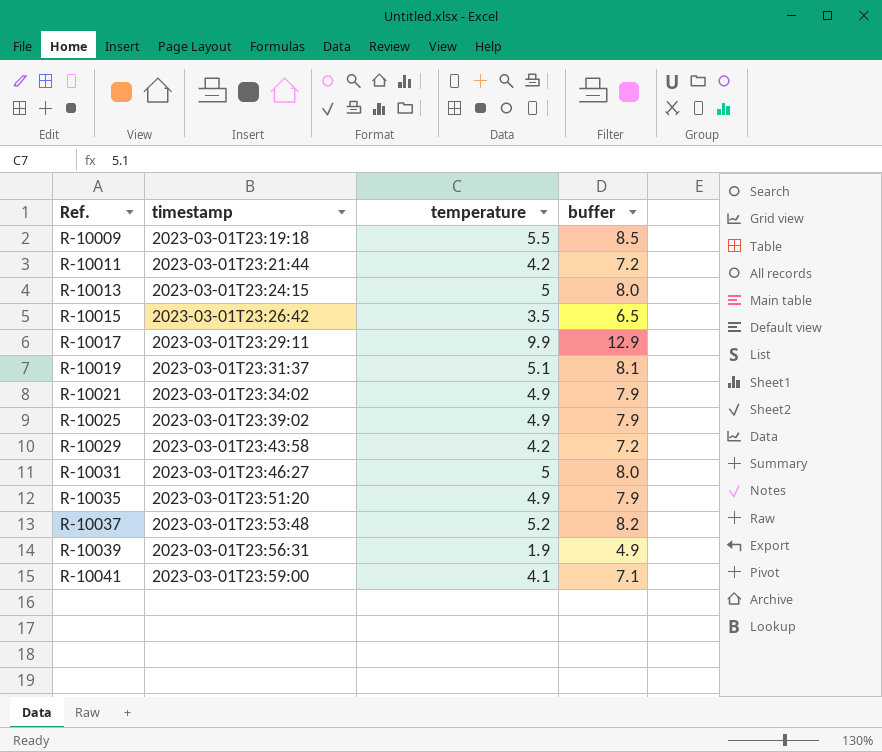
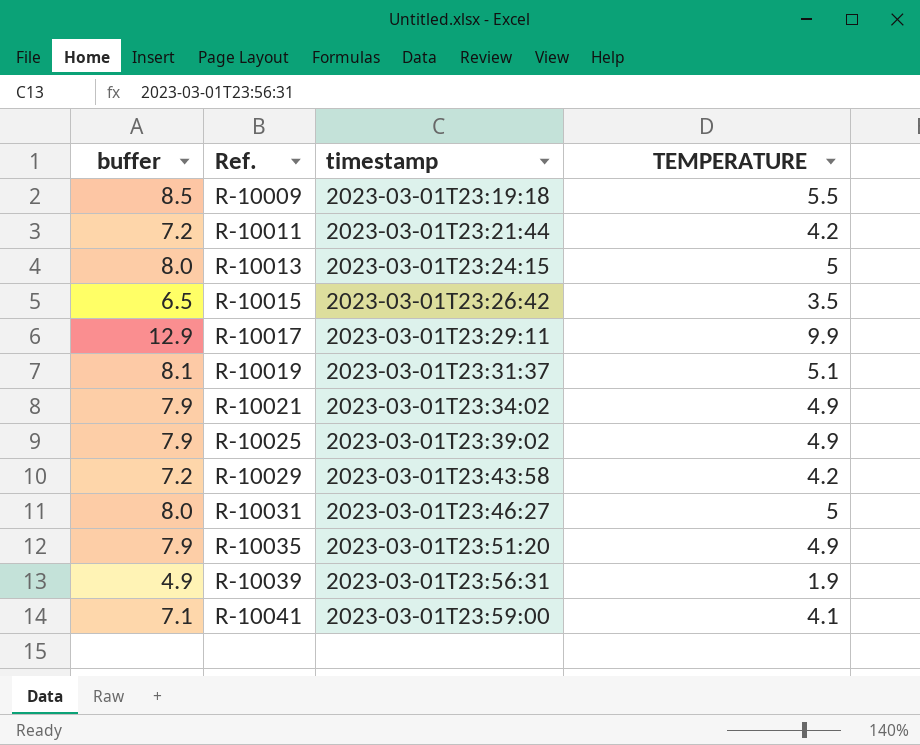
column buffer | position: 4 -> 1
column name: temperature -> TEMPERATURE
row R-10037: 2023-03-01T23:53:48 | 5.2 | 8.2 -> none

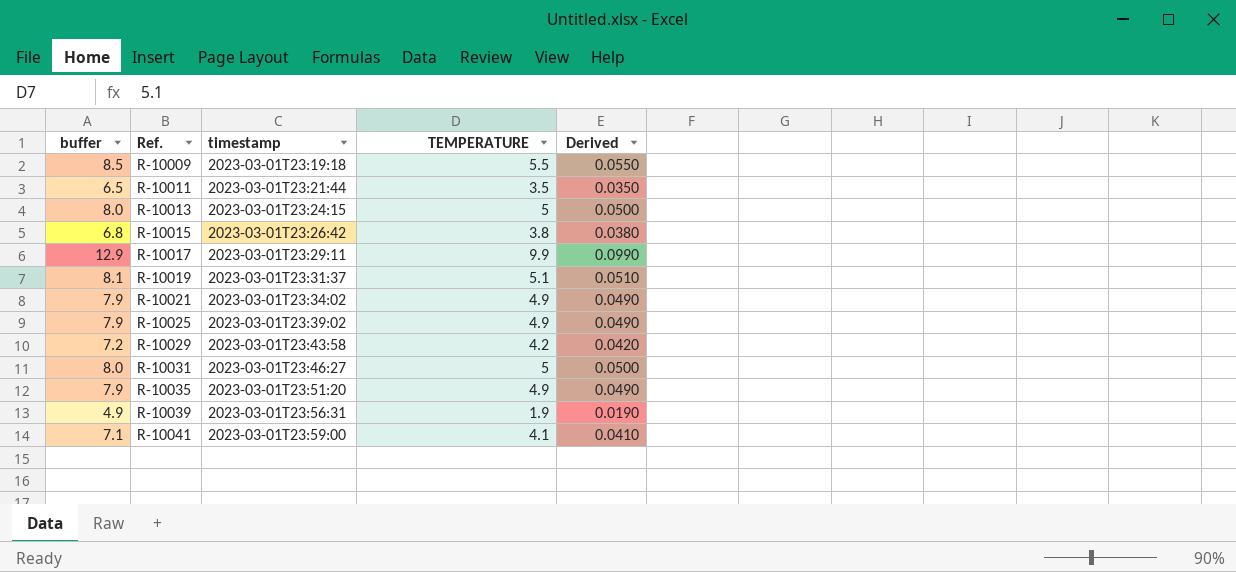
column Derived | formula: none -> [TEMPERATURE] * 0.01
R-10011 | buffer: 7.2 -> 6.5
R-10011 | TEMPERATURE: 4.2 -> 3.5
R-10015 | buffer: 6.5 -> 6.8
R-10015 | TEMPERATURE: 3.5 -> 3.8

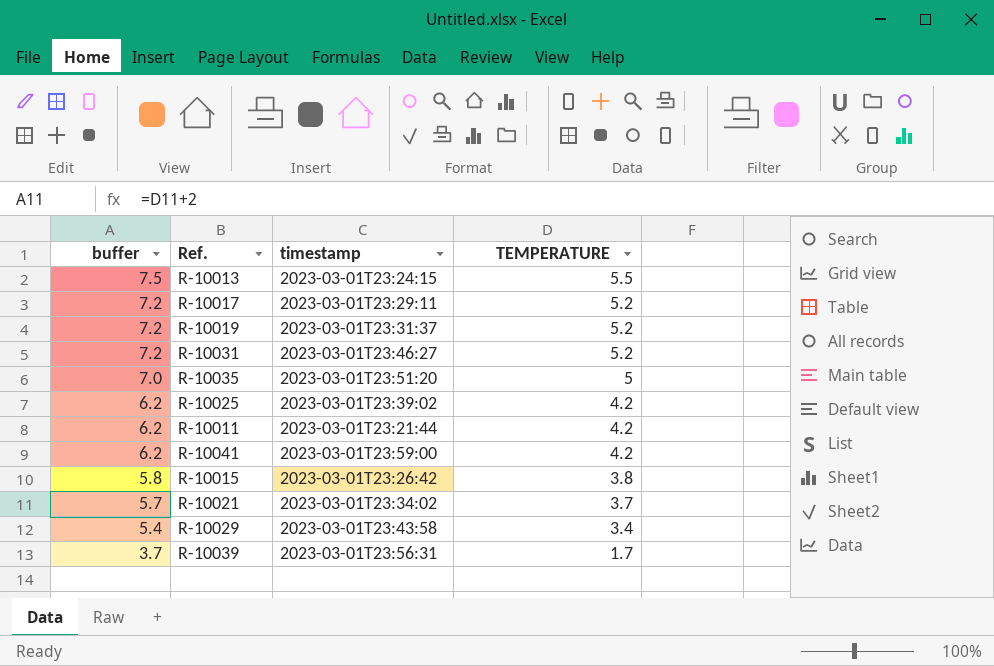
row order: Ref. ascending -> buffer descending
column Derived | formula: [TEMPERATURE] * 0.01 -> none
column buffer | formula: [TEMPERATURE] + 3 -> [TEMPERATURE] + 2
row R-10009: 8.5 | 2023-03-01T23:19:18 | 5.5 | 0.0550 -> none
R-10013 | TEMPERATURE: 5 -> 5.5
R-10017 | TEMPERATURE: 9.9 -> 5.2
R-10019 | TEMPERATURE: 5.1 -> 5.2
R-10031 | TEMPERATURE: 5 -> 5.2
R-10035 | TEMPERATURE: 4.9 -> 5
R-10025 | TEMPERATURE: 4.9 -> 4.2
R-10011 | TEMPERATURE: 3.5 -> 4.2
R-10041 | TEMPERATURE: 4.1 -> 4.2
R-10021 | TEMPERATURE: 4.9 -> 3.7
R-10029 | TEMPERATURE: 4.2 -> 3.4
R-10039 | TEMPERATURE: 1.9 -> 1.7

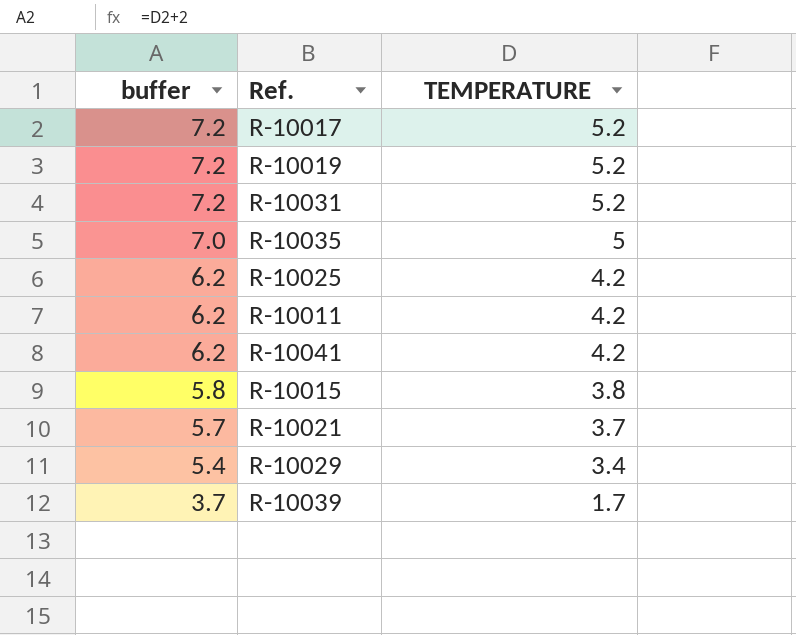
column timestamp | position: 3 -> none
row R-10013: 7.5 | 2023-03-01T23:24:15 | 5.5 -> none

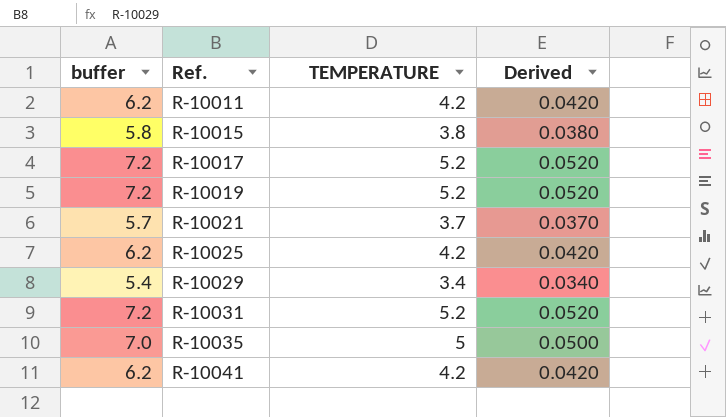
row order: buffer descending -> Ref. ascending
column Derived | formula: none -> [TEMPERATURE] * 0.01
row R-10039: 3.7 | 1.7 -> none

